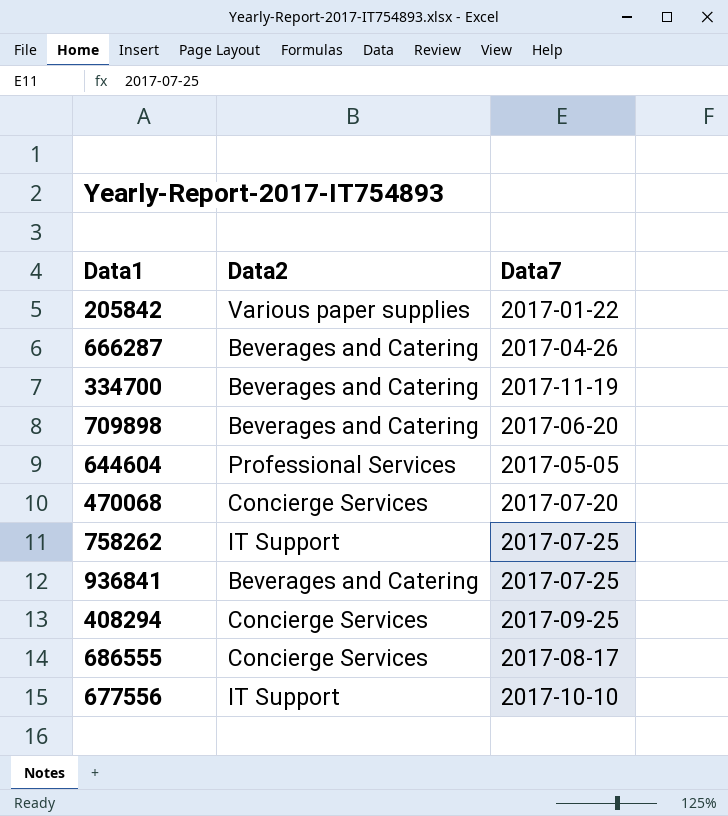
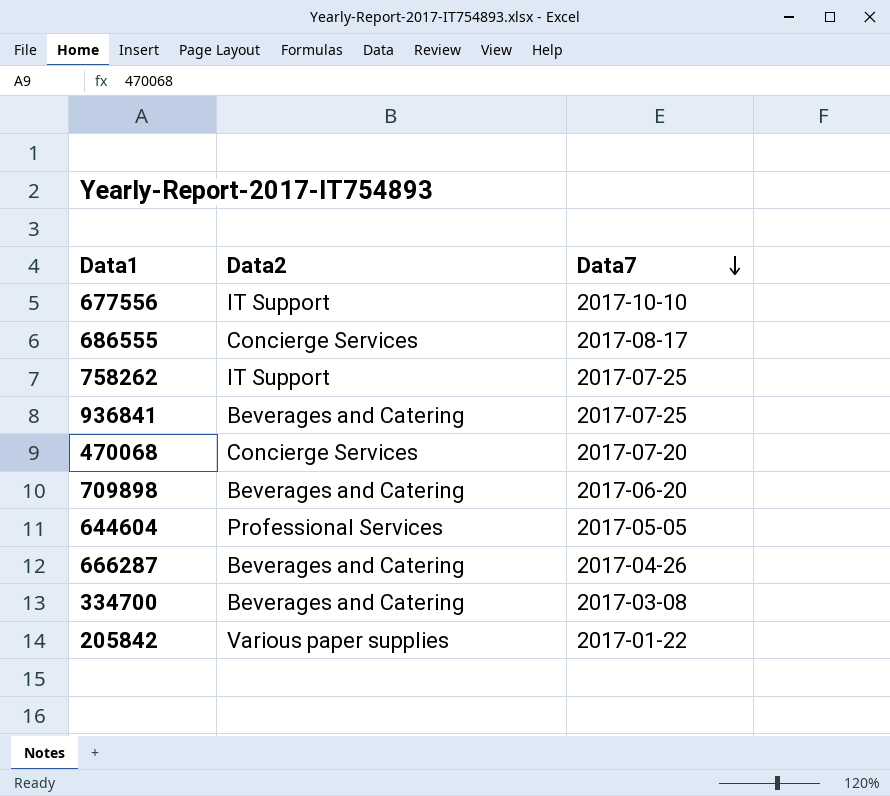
row order: none -> Data7 descending
row 408294: Concierge Services | 2017-09-25 -> none
334700 | Data7: 2017-11-19 -> 2017-03-08

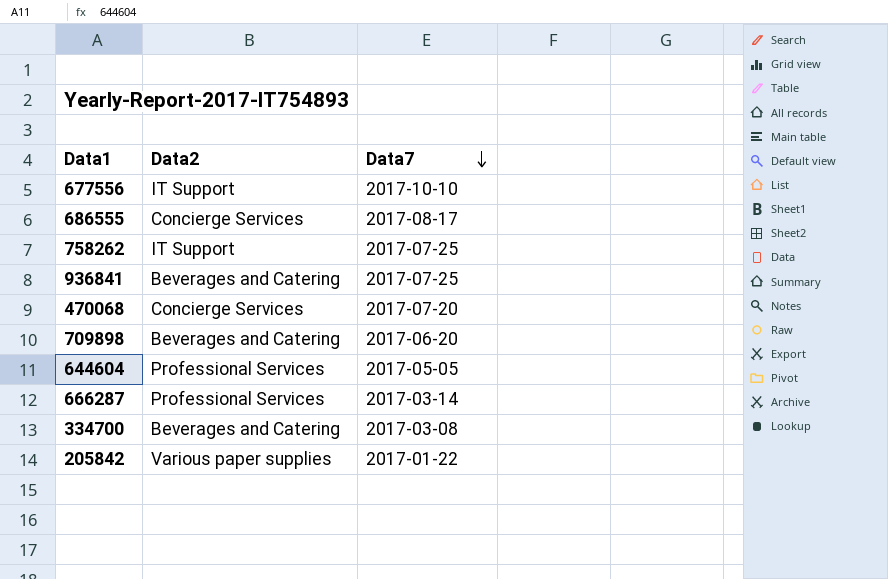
666287 | Data2: Beverages and Catering -> Professional Services
666287 | Data7: 2017-04-26 -> 2017-03-14

